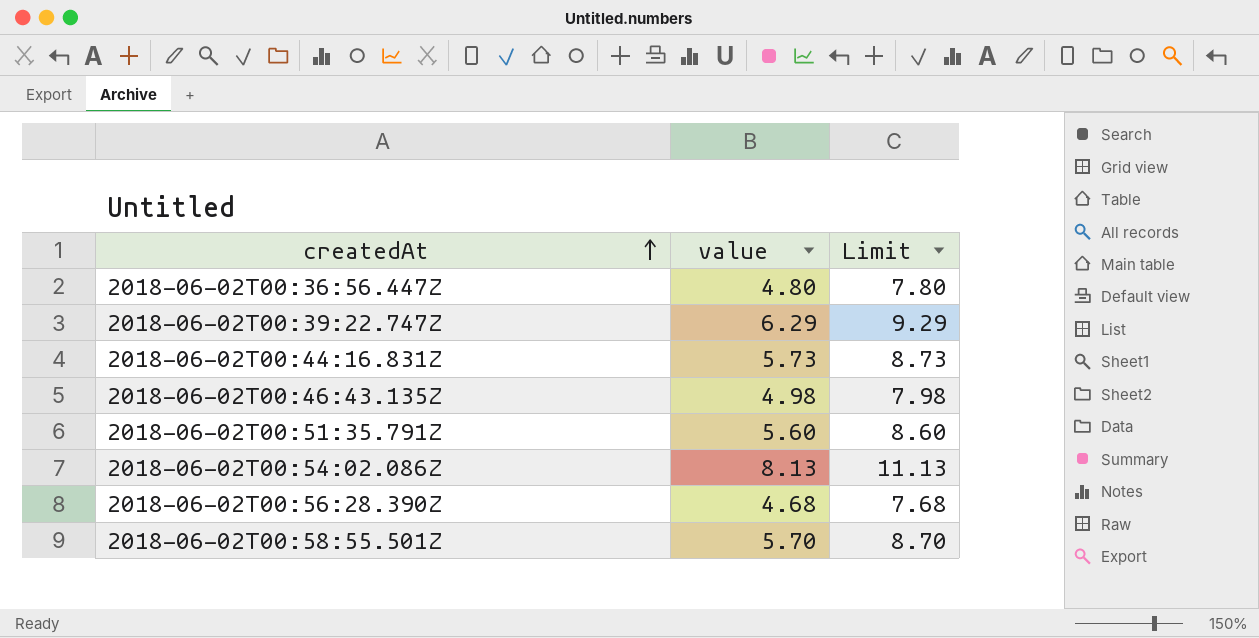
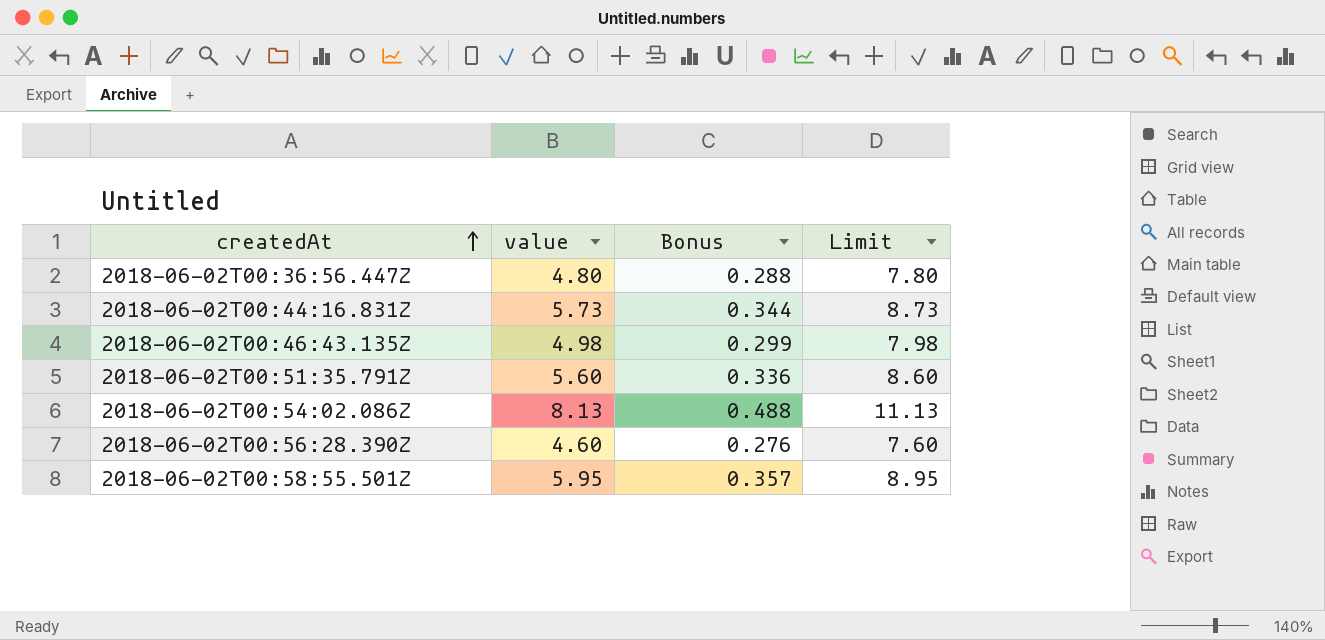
column Bonus | formula: none -> [value] * 0.06
row 2018-06-02T00:39:22.747Z: 6.29 | 9.29 -> none
2018-06-02T00:56:28.390Z | value: 4.68 -> 4.60
2018-06-02T00:56:28.390Z | Limit: 7.68 -> 7.60
2018-06-02T00:58:55.501Z | value: 5.70 -> 5.95
2018-06-02T00:58:55.501Z | Limit: 8.70 -> 8.95

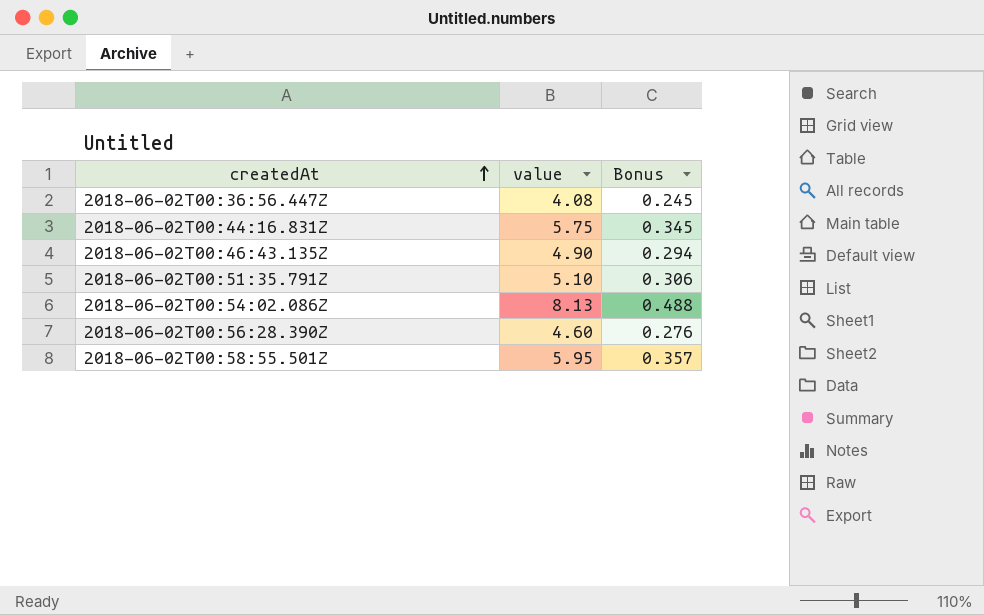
column Limit | formula: [value] + 3 -> none
2018-06-02T00:36:56.447Z | value: 4.80 -> 4.08
2018-06-02T00:36:56.447Z | Bonus: 0.288 -> 0.245
2018-06-02T00:44:16.831Z | value: 5.73 -> 5.75
2018-06-02T00:44:16.831Z | Bonus: 0.344 -> 0.345
2018-06-02T00:46:43.135Z | value: 4.98 -> 4.90
2018-06-02T00:46:43.135Z | Bonus: 0.299 -> 0.294
2018-06-02T00:51:35.791Z | value: 5.60 -> 5.10
2018-06-02T00:51:35.791Z | Bonus: 0.336 -> 0.306

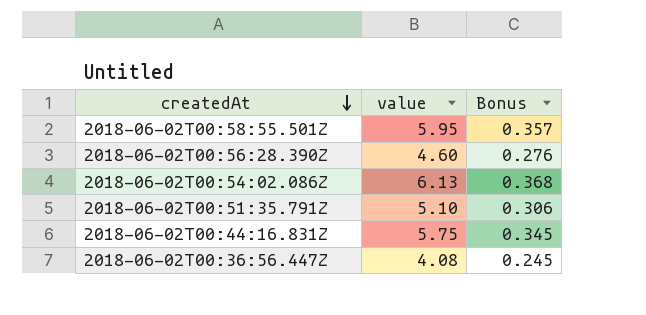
row order: createdAt ascending -> createdAt descending
row 2018-06-02T00:46:43.135Z: 4.90 | 0.294 -> none
2018-06-02T00:54:02.086Z | value: 8.13 -> 6.13
2018-06-02T00:54:02.086Z | Bonus: 0.488 -> 0.368

